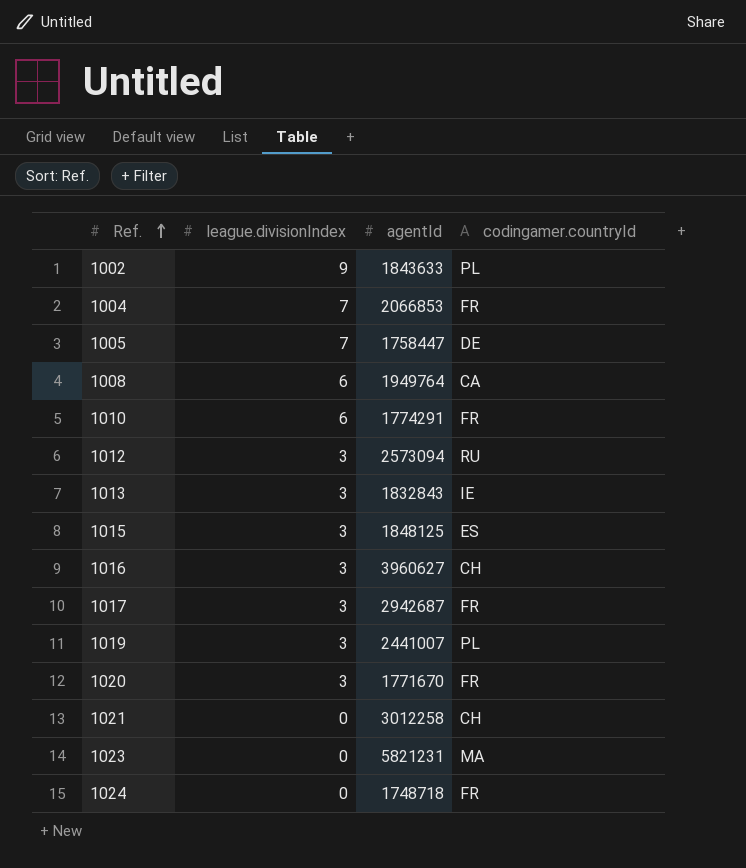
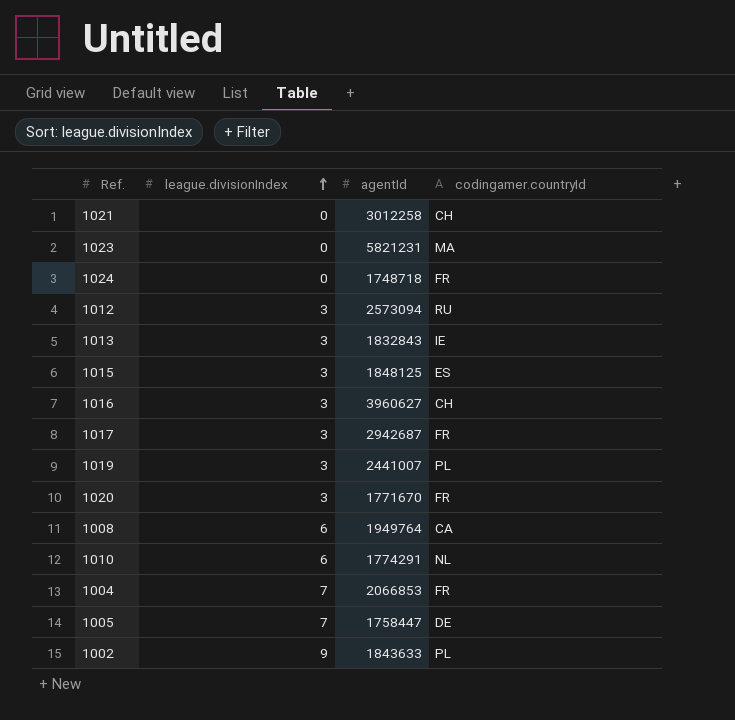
row order: Ref. ascending -> league.divisionIndex ascending
1010 | codingamer.countryId: FR -> NL

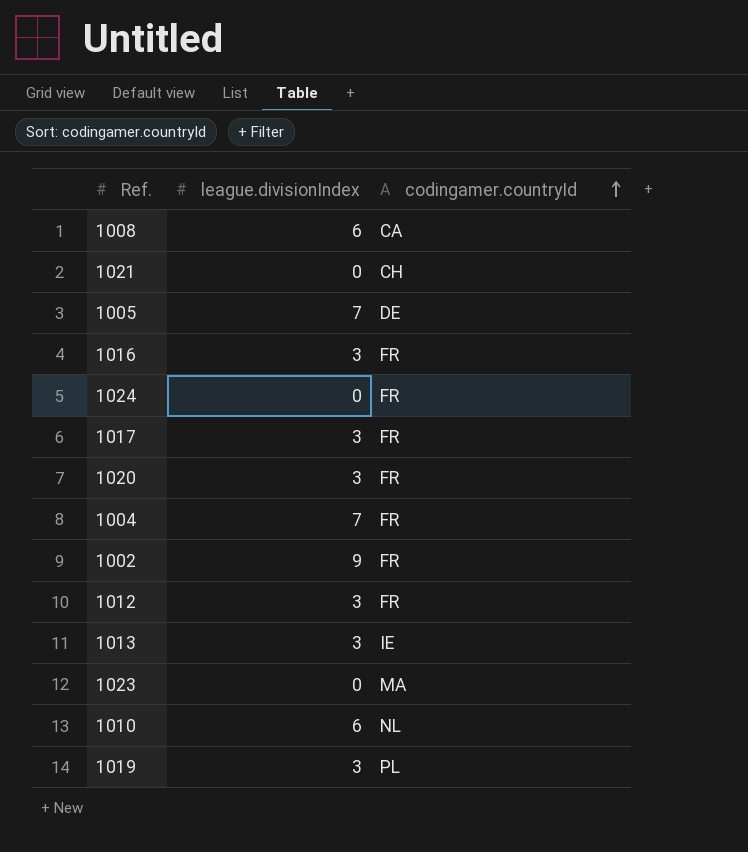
row order: league.divisionIndex ascending -> codingamer.countryId ascending
column agentId | position: 3 -> none
row 1015: 3 | 1848125 | ES -> none
1016 | codingamer.countryId: CH -> FR
1002 | codingamer.countryId: PL -> FR
1012 | codingamer.countryId: RU -> FR

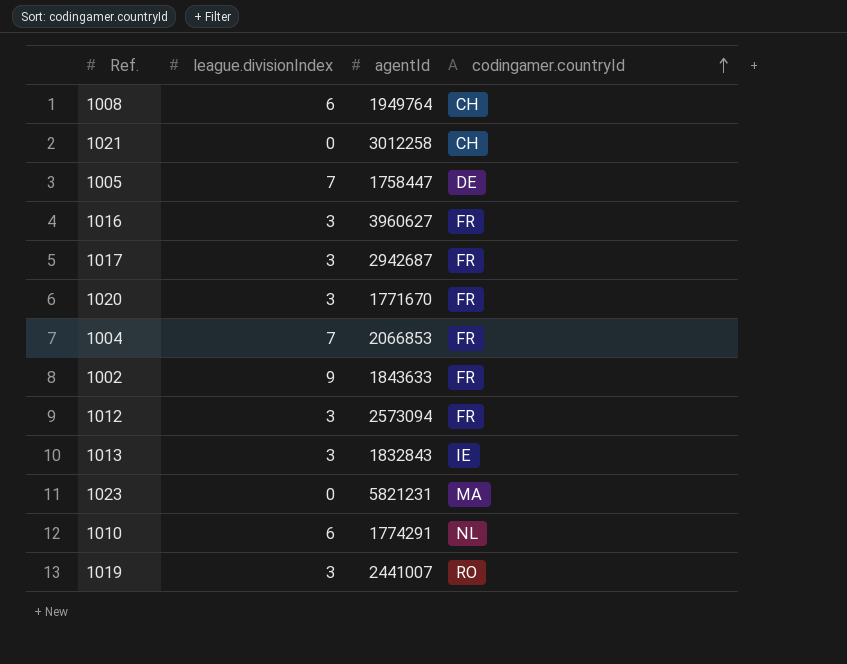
column agentId | position: none -> 3
row 1024: 0 | FR -> none
1008 | codingamer.countryId: CA -> CH
1019 | codingamer.countryId: PL -> RO

